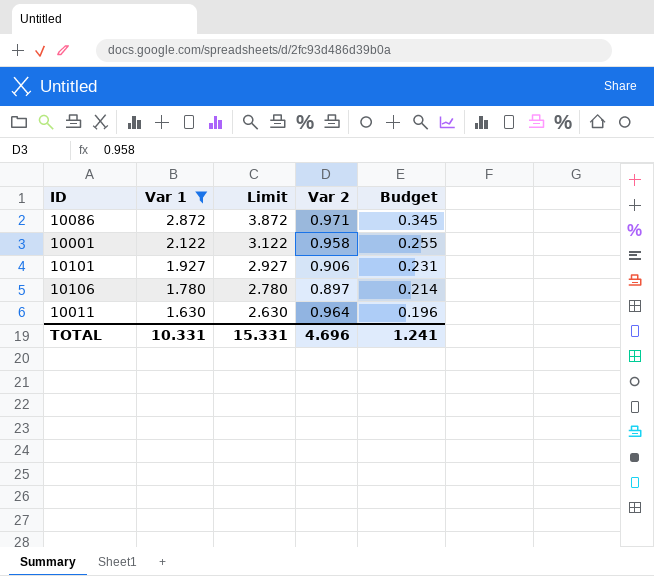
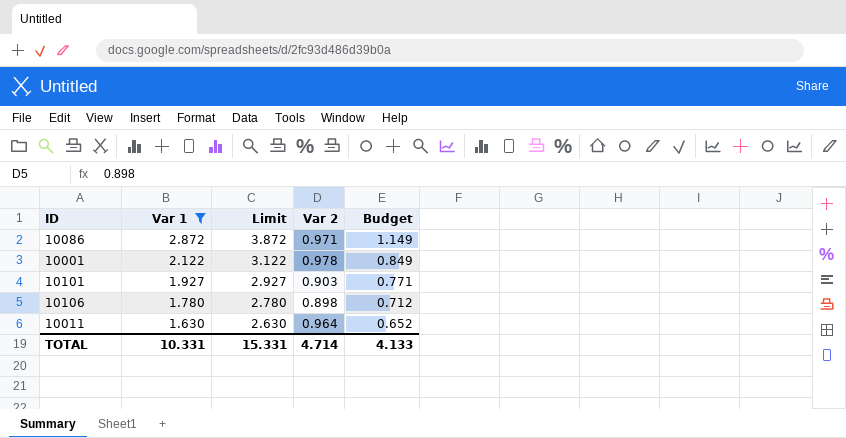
column Budget | formula: [Var 1] * 0.12 -> [Var 1] * 0.4
10001 | Var 2: 0.958 -> 0.978
10101 | Var 2: 0.906 -> 0.903
10106 | Var 2: 0.897 -> 0.898
TOTAL | Var 2: 4.696 -> 4.714
TOTAL | Budget: 1.241 -> 4.133

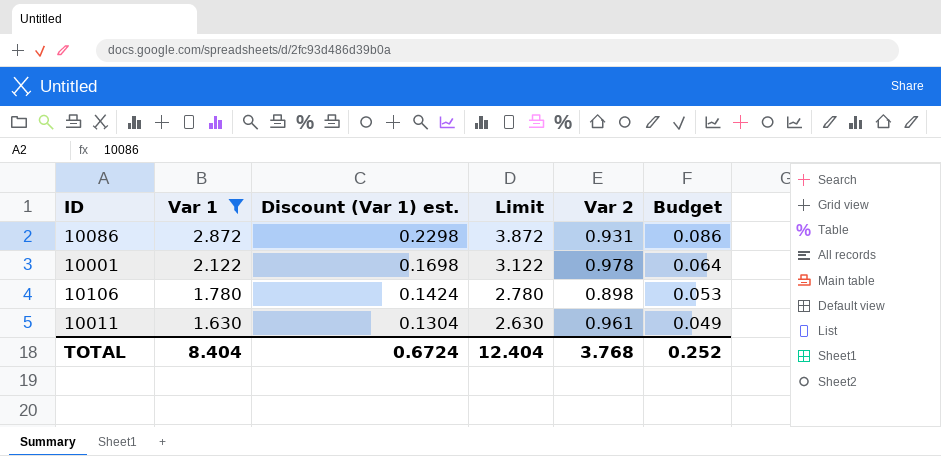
column Discount (Var 1) est. | formula: none -> [Var 1] * 0.08
column Budget | formula: [Var 1] * 0.4 -> [Var 1] * 0.03
row 10101: 1.927 | 2.927 | 0.903 | 0.771 -> none
10086 | Var 2: 0.971 -> 0.931
10011 | Var 2: 0.964 -> 0.961
TOTAL | Var 1: 10.331 -> 8.404
TOTAL | Limit: 15.331 -> 12.404
TOTAL | Var 2: 4.714 -> 3.768
TOTAL | Budget: 4.133 -> 0.252

